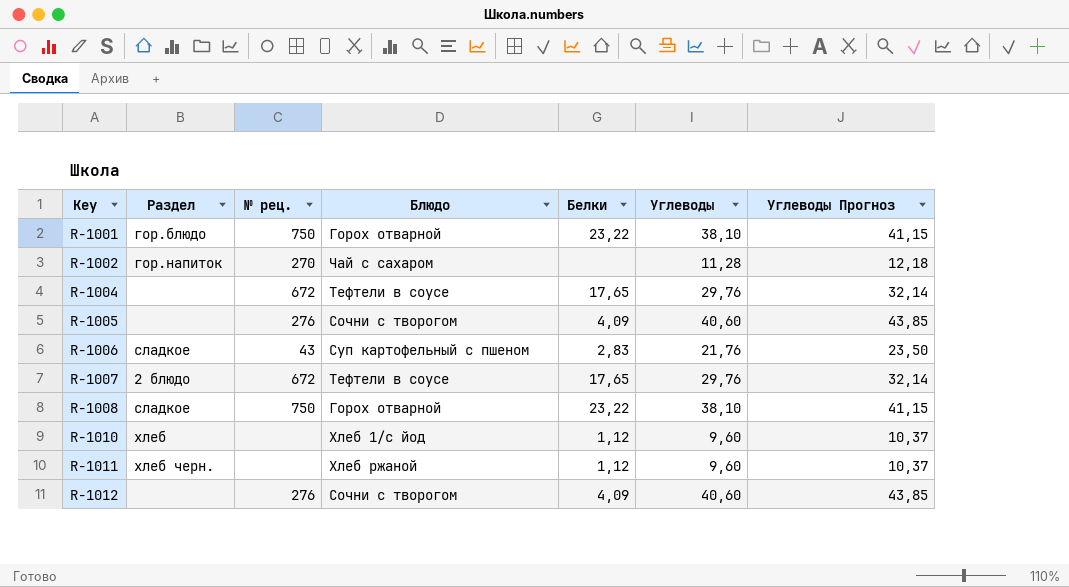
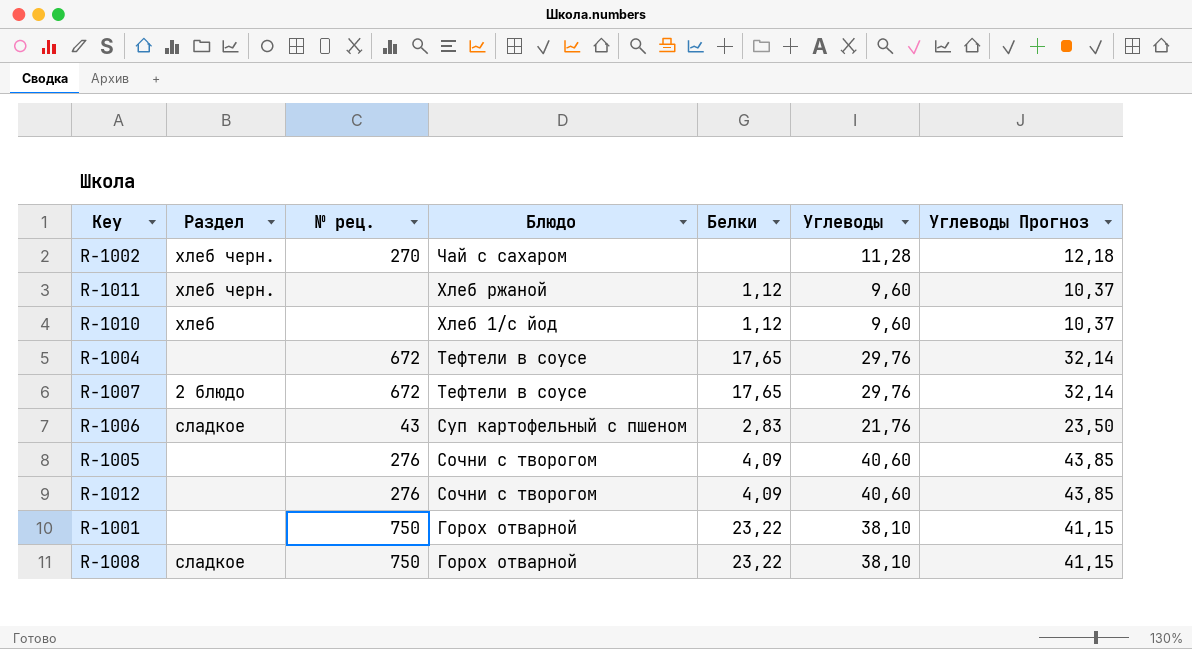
row order: Key ascending -> Блюдо descending
R-1002 | Раздел: гор.напиток -> хлеб черн.
R-1001 | Раздел: гор.блюдо -> none

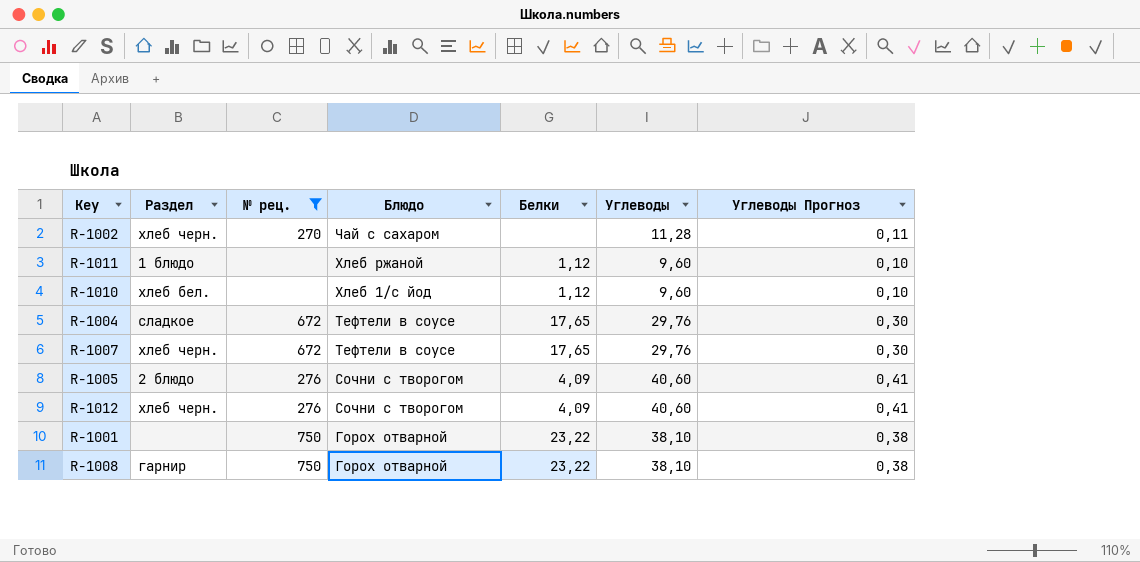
filter: none -> № рец. != 43
column Углеводы Прогноз | formula: [Углеводы] * 1,08 -> [Углеводы] * 0,01
R-1011 | Раздел: хлеб черн. -> 1 блюдо
R-1010 | Раздел: хлеб -> хлеб бел.
R-1004 | Раздел: none -> сладкое
R-1007 | Раздел: 2 блюдо -> хлеб черн.
R-1005 | Раздел: none -> 2 блюдо
R-1012 | Раздел: none -> хлеб черн.
R-1008 | Раздел: сладкое -> гарнир

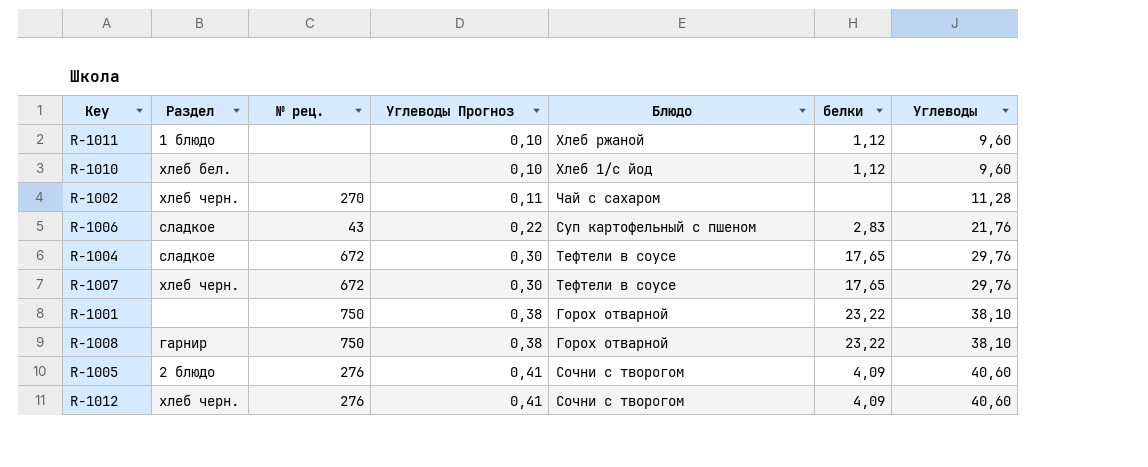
filter: № рец. != 43 -> none
row order: Блюдо descending -> Углеводы Прогноз ascending
column Углеводы Прогноз | position: 7 -> 4
column name: Белки -> белки

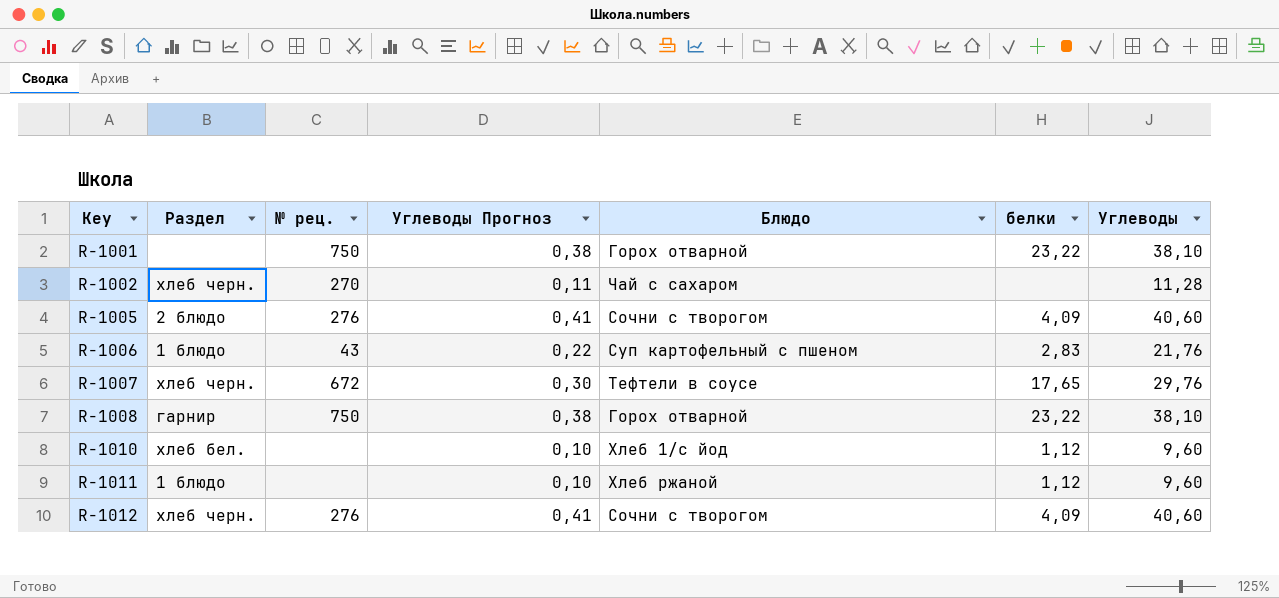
row order: Углеводы Прогноз ascending -> Key ascending
row R-1004: сладкое | 672 | 0,30 | Тефтели в соусе | 17,65 | 29,76 -> none
R-1006 | Раздел: сладкое -> 1 блюдо

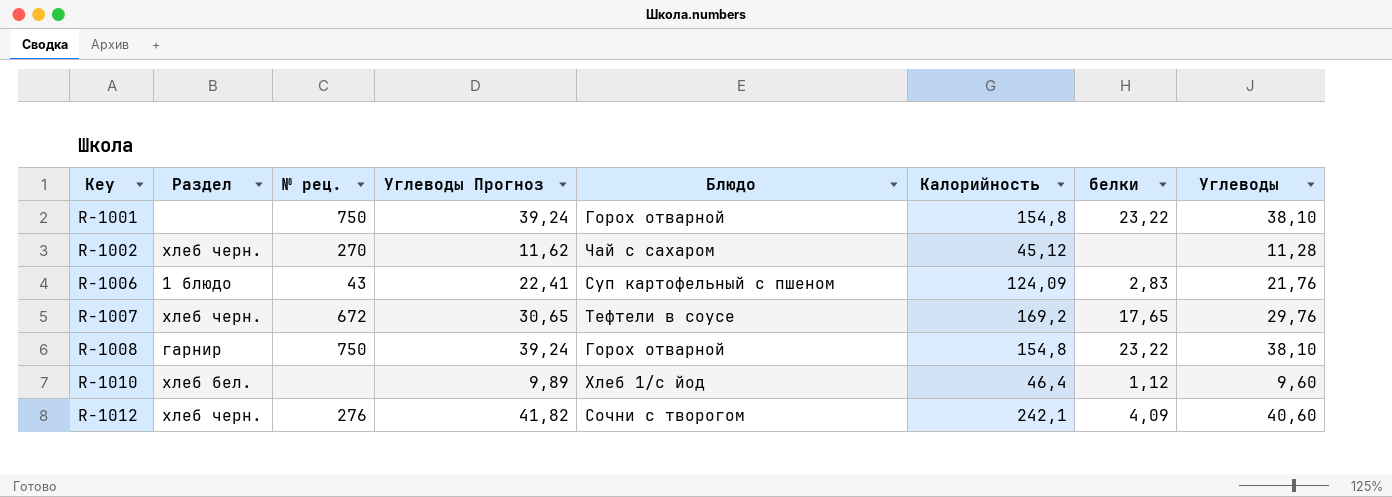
column Углеводы Прогноз | formula: [Углеводы] * 0,01 -> [Углеводы] * 1,03
column Калорийность | position: none -> 6
row R-1005: 2 блюдо | 276 | 0,41 | Сочни с творогом | 4,09 | 40,60 -> none
row R-1011: 1 блюдо | none | 0,10 | Хлеб ржаной | 1,12 | 9,60 -> none

